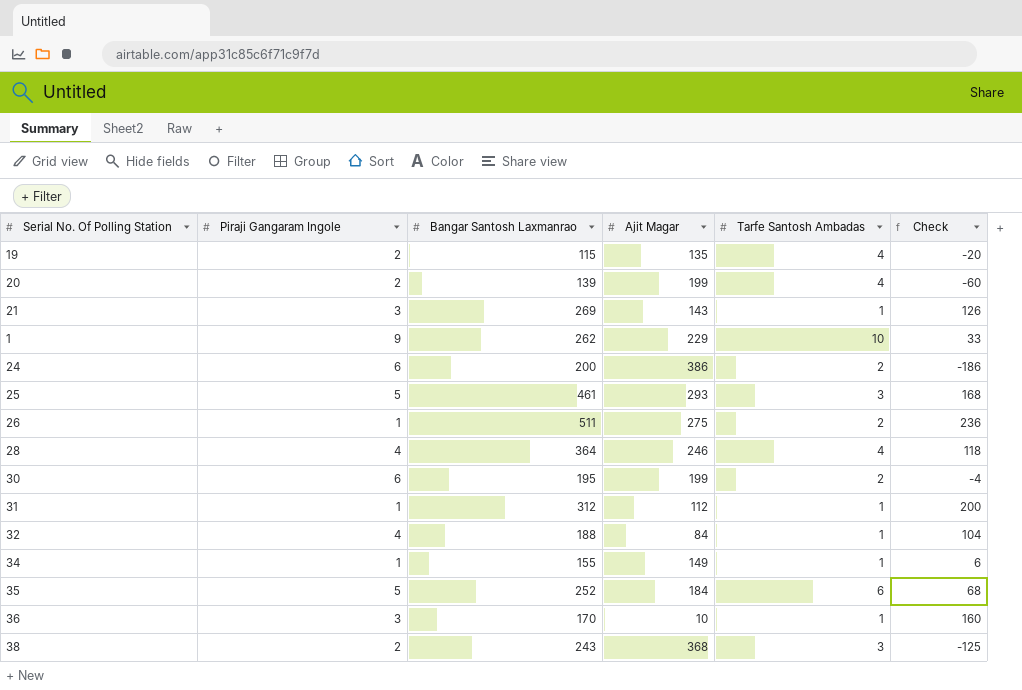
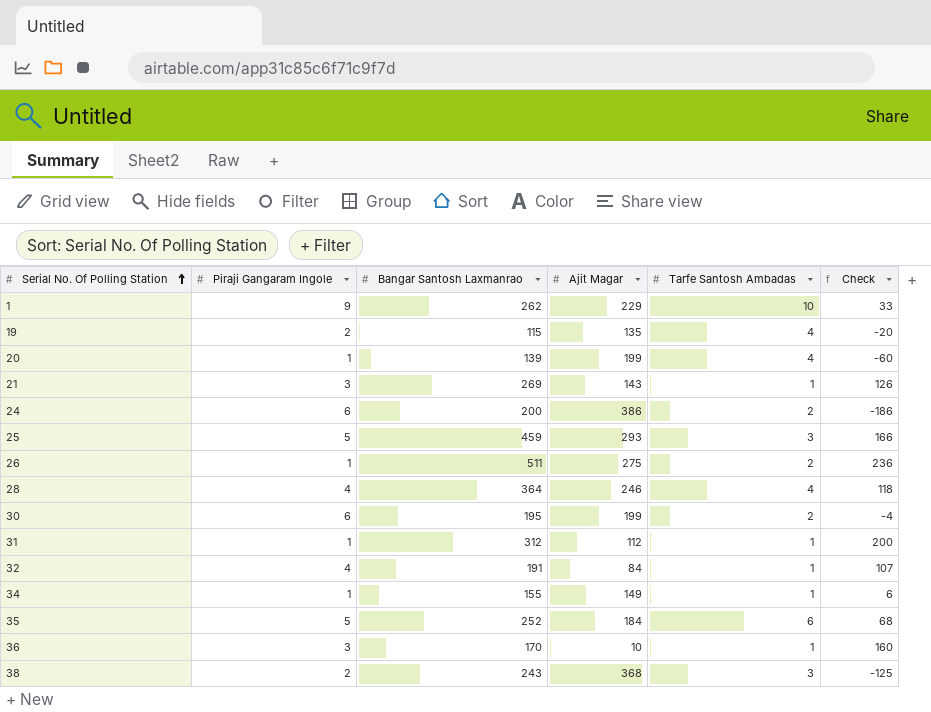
row order: none -> Serial No. Of Polling Station ascending
20 | Piraji Gangaram Ingole: 2 -> 1
25 | Bangar Santosh Laxmanrao: 461 -> 459
25 | Check: 168 -> 166
32 | Bangar Santosh Laxmanrao: 188 -> 191
32 | Check: 104 -> 107

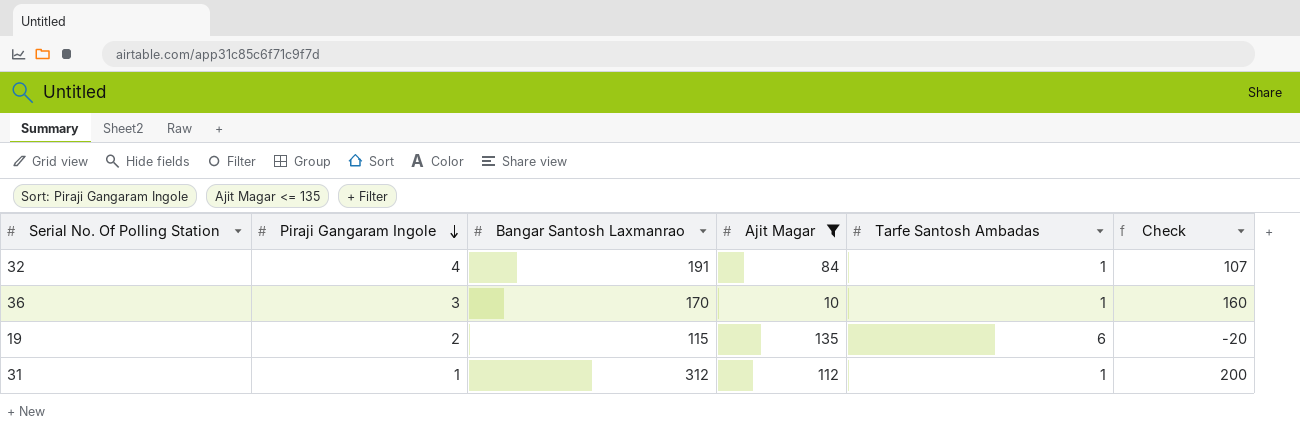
filter: none -> Ajit Magar <= 135
row order: Serial No. Of Polling Station ascending -> Piraji Gangaram Ingole descending
19 | Tarfe Santosh Ambadas: 4 -> 6

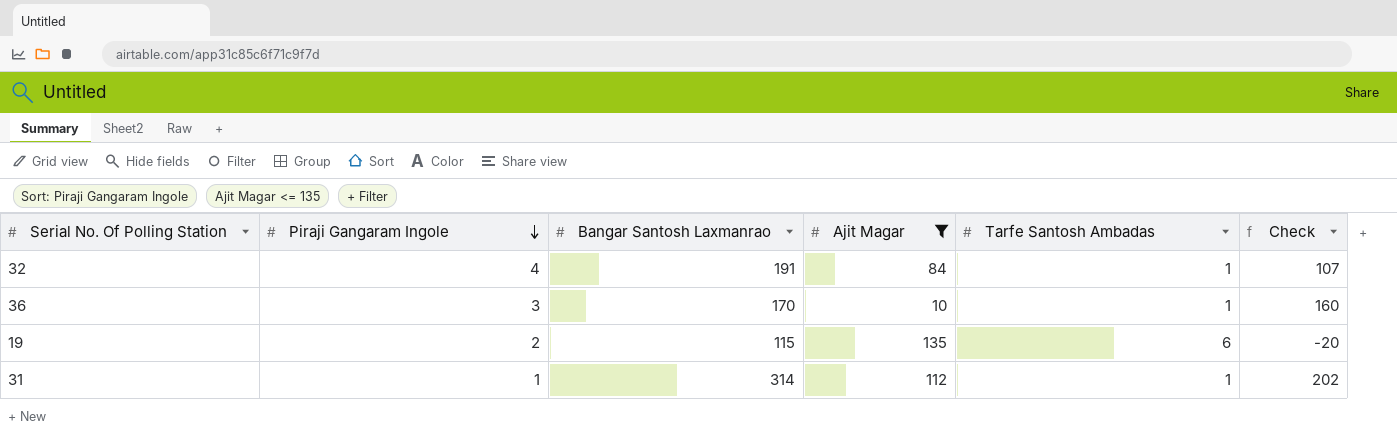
31 | Bangar Santosh Laxmanrao: 312 -> 314
31 | Check: 200 -> 202

